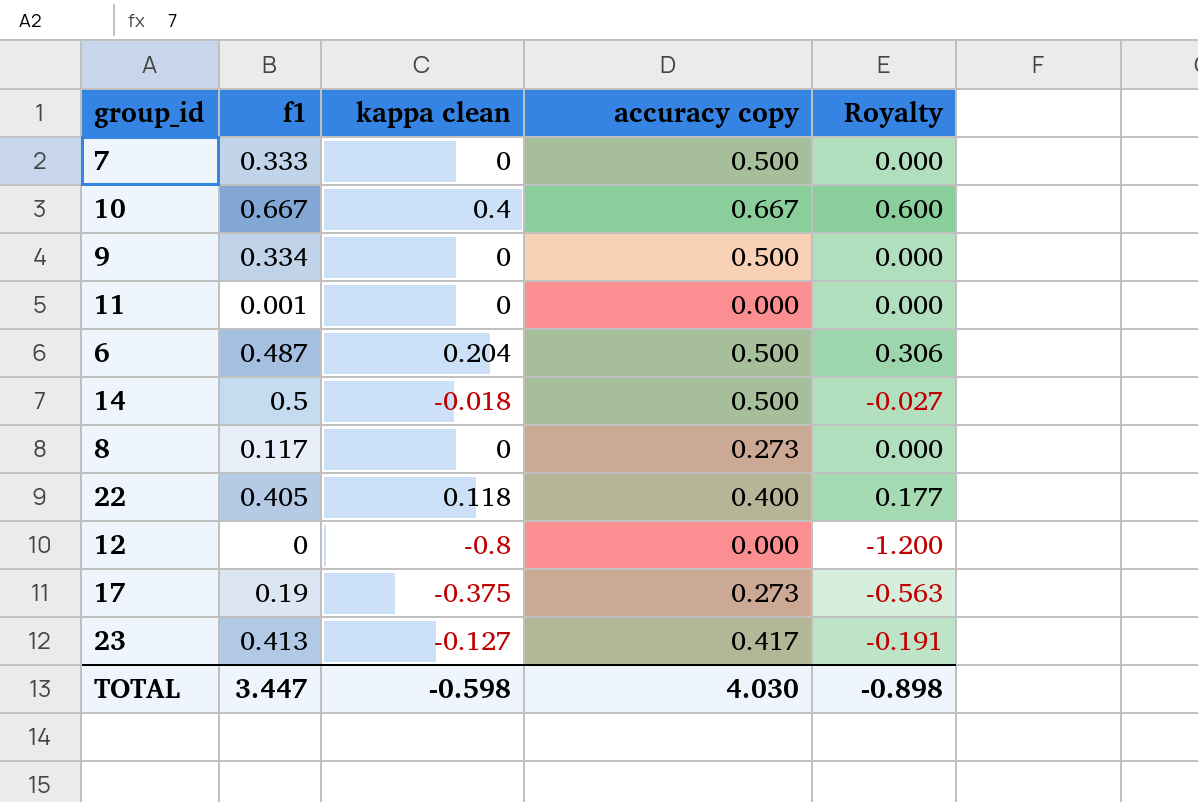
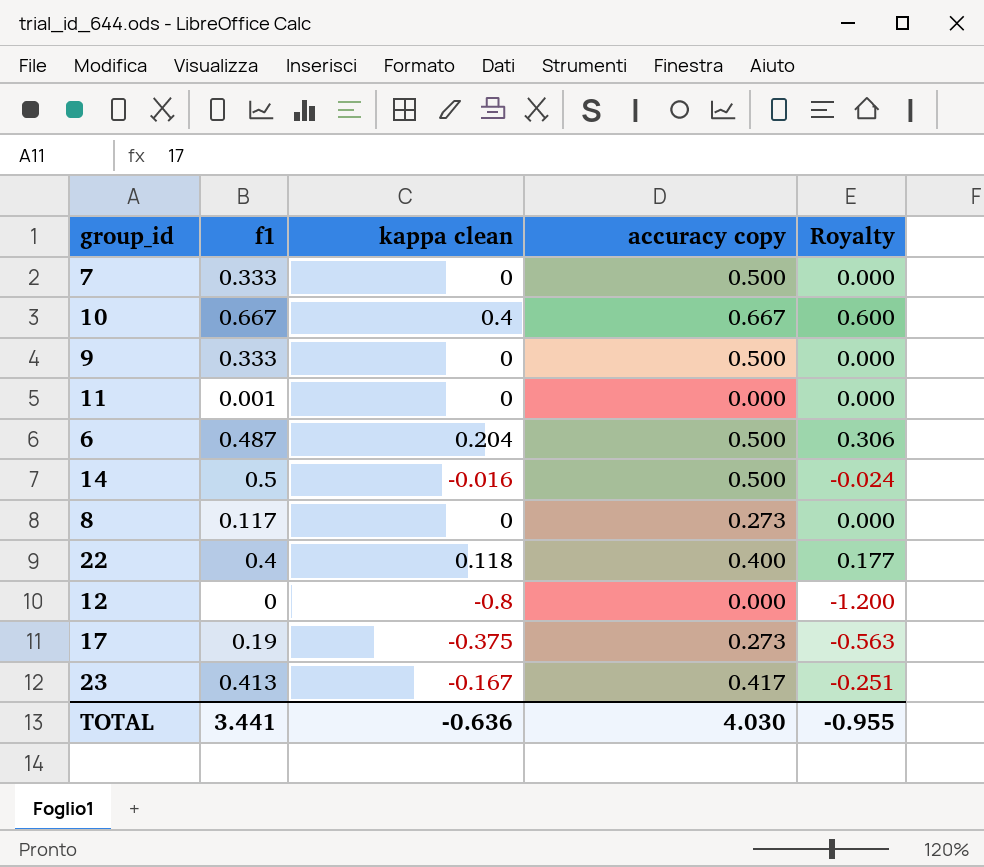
9 | f1: 0.334 -> 0.333
14 | kappa clean: -0.018 -> -0.016
14 | Royalty: -0.027 -> -0.024
22 | f1: 0.405 -> 0.4
23 | kappa clean: -0.127 -> -0.167
23 | Royalty: -0.191 -> -0.251
TOTAL | f1: 3.447 -> 3.441
TOTAL | kappa clean: -0.598 -> -0.636
TOTAL | Royalty: -0.898 -> -0.955

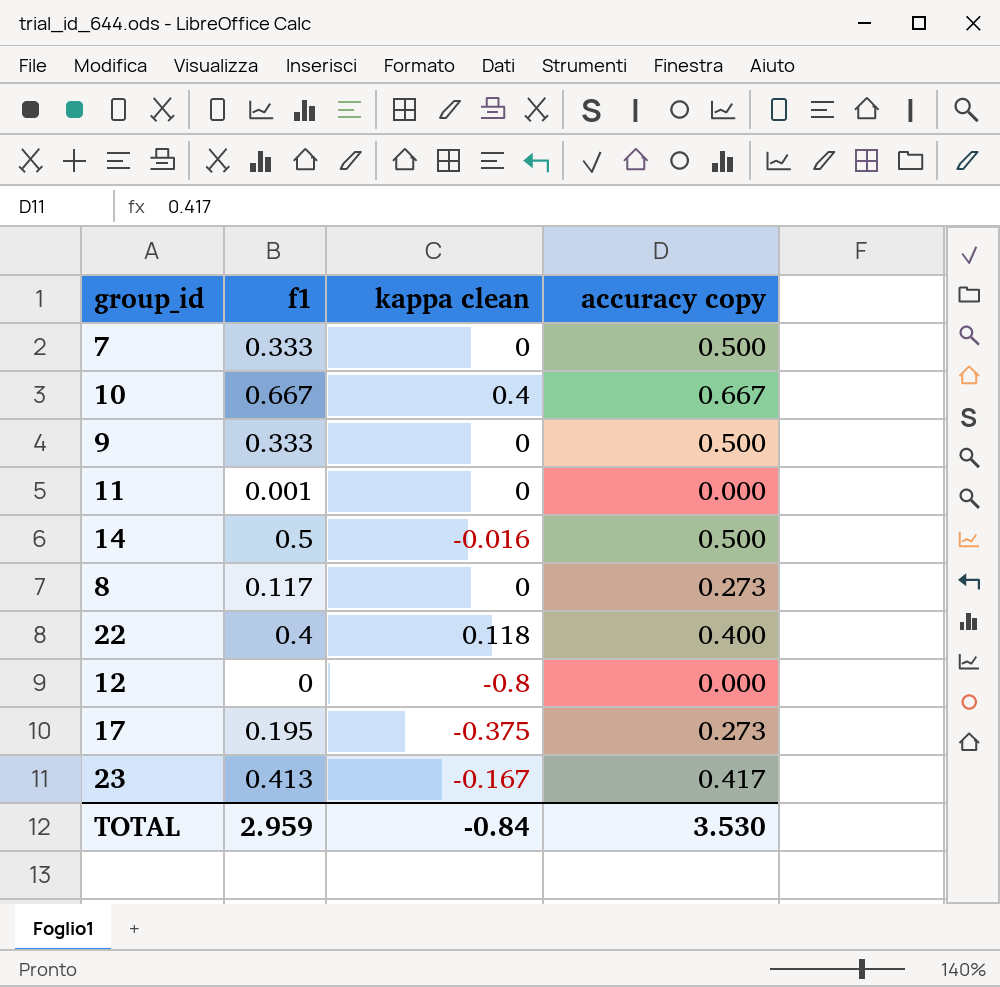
column Royalty | formula: [kappa clean] * 1.5 -> none
row 6: 0.487 | 0.204 | 0.500 | 0.306 -> none
17 | f1: 0.19 -> 0.195
TOTAL | f1: 3.441 -> 2.959
TOTAL | kappa clean: -0.636 -> -0.84
TOTAL | accuracy copy: 4.030 -> 3.530

